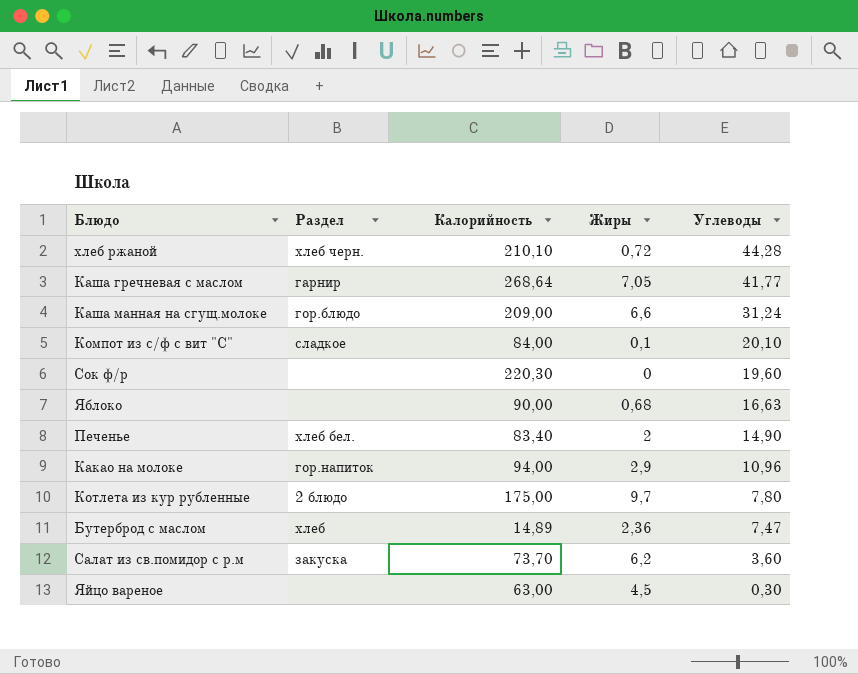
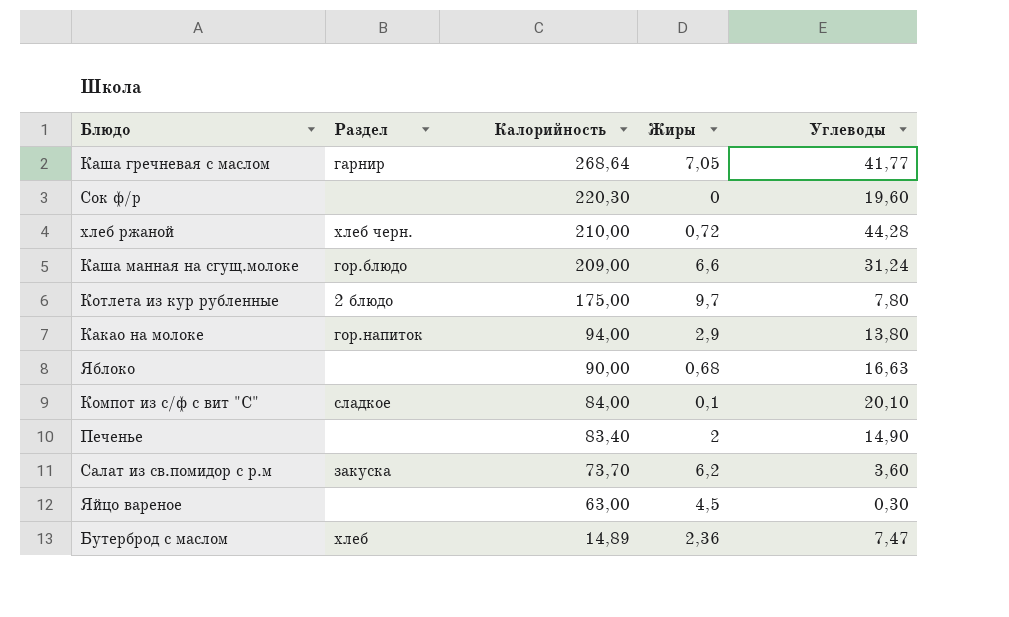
row order: Углеводы descending -> Калорийность descending
хлеб ржаной | Калорийность: 210,10 -> 210,00
Какао на молоке | Углеводы: 10,96 -> 13,80
Печенье | Раздел: хлеб бел. -> none

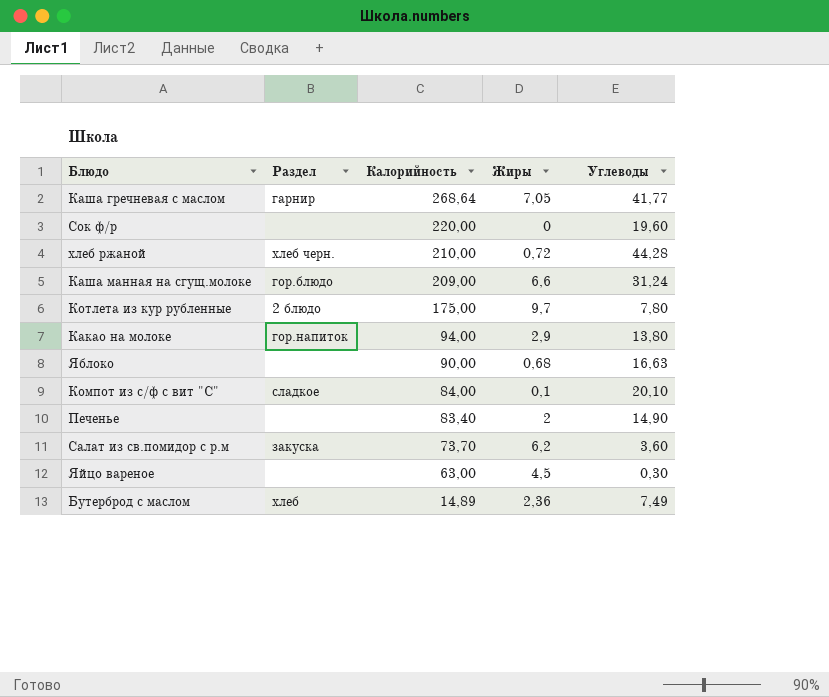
Сок ф/р | Калорийность: 220,30 -> 220,00
Бутерброд с маслом | Углеводы: 7,47 -> 7,49

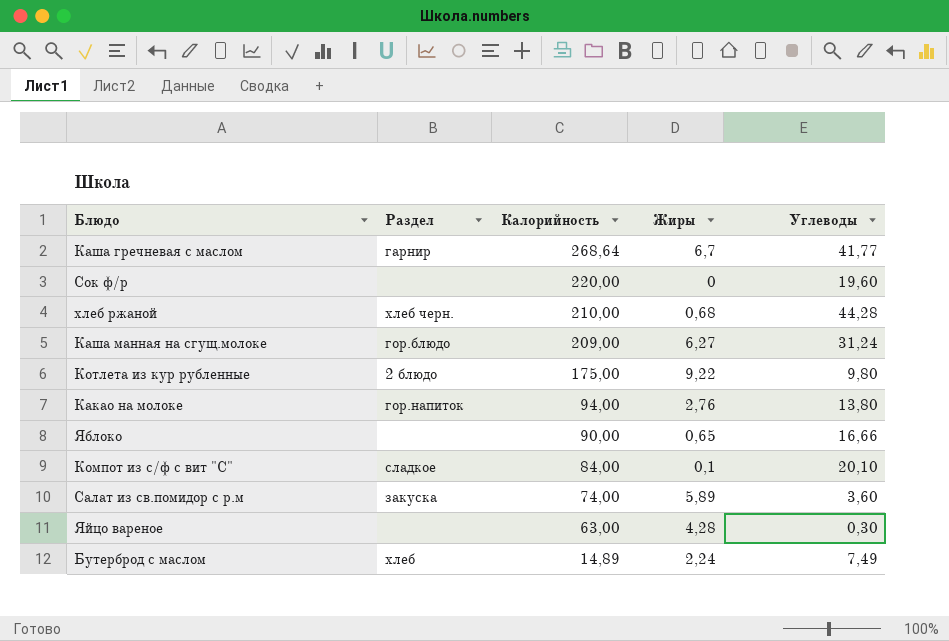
row Печенье: none | 83,40 | 2 | 14,90 -> none
Каша гречневая с маслом | Жиры: 7,05 -> 6,7
хлеб ржаной | Жиры: 0,72 -> 0,68
Каша манная на сгущ.молоке | Жиры: 6,6 -> 6,27
Котлета из кур рубленные | Жиры: 9,7 -> 9,22
Котлета из кур рубленные | Углеводы: 7,80 -> 9,80
Какао на молоке | Жиры: 2,9 -> 2,76
Яблоко | Жиры: 0,68 -> 0,65
Яблоко | Углеводы: 16,63 -> 16,66
Салат из св.помидор с р.м | Калорийность: 73,70 -> 74,00
Салат из св.помидор с р.м | Жиры: 6,2 -> 5,89
Яйцо вареное | Жиры: 4,5 -> 4,28
Бутерброд с маслом | Жиры: 2,36 -> 2,24

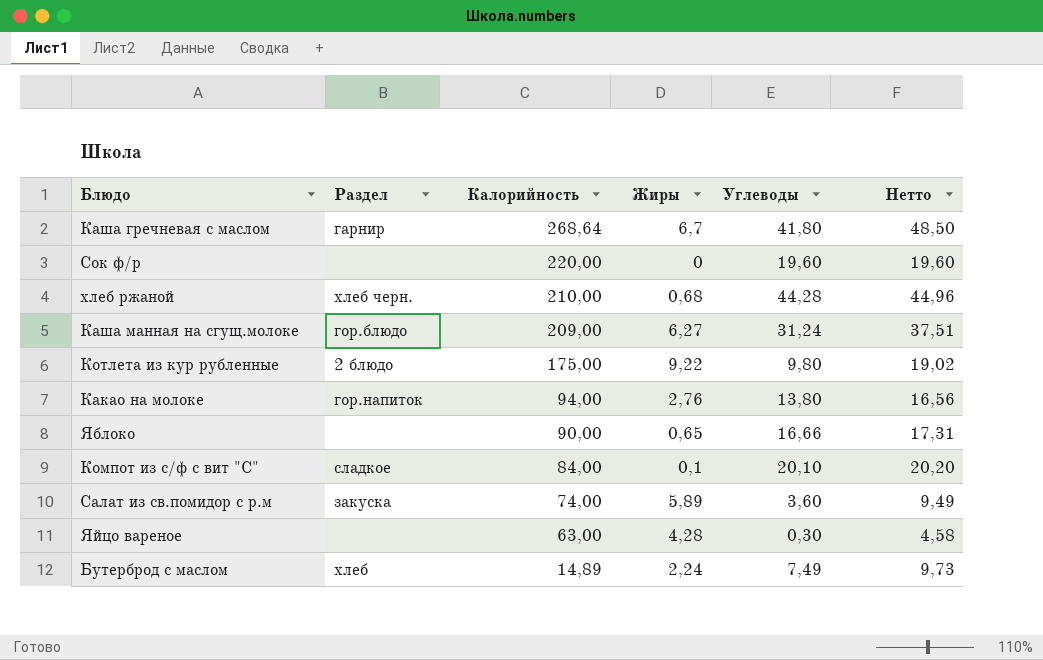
column Нетто | formula: none -> [Жиры] + [Углеводы]
Каша гречневая с маслом | Углеводы: 41,77 -> 41,80

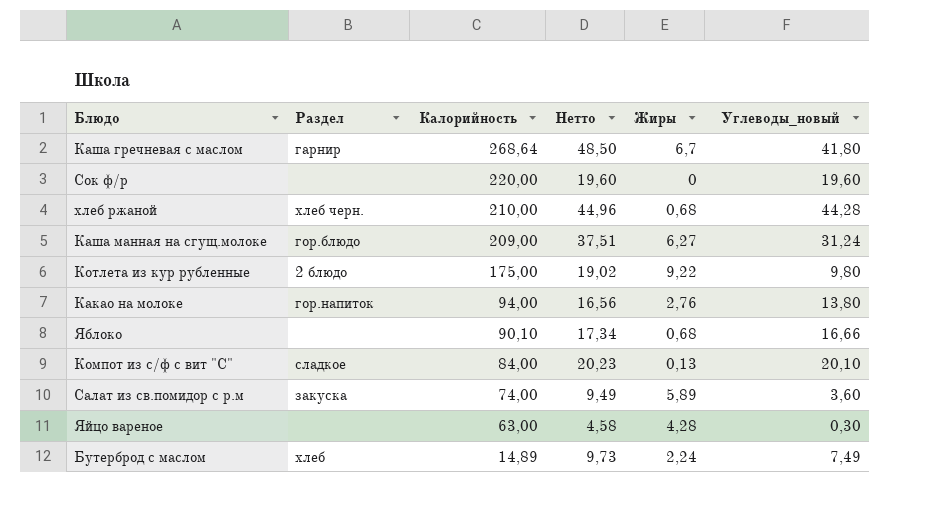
column Нетто | position: 6 -> 4
column name: Углеводы -> Углеводы_новый
Яблоко | Калорийность: 90,00 -> 90,10
Яблоко | Нетто: 17,31 -> 17,34
Яблоко | Жиры: 0,65 -> 0,68
Компот из с/ф с вит "С" | Нетто: 20,20 -> 20,23
Компот из с/ф с вит "С" | Жиры: 0,1 -> 0,13

